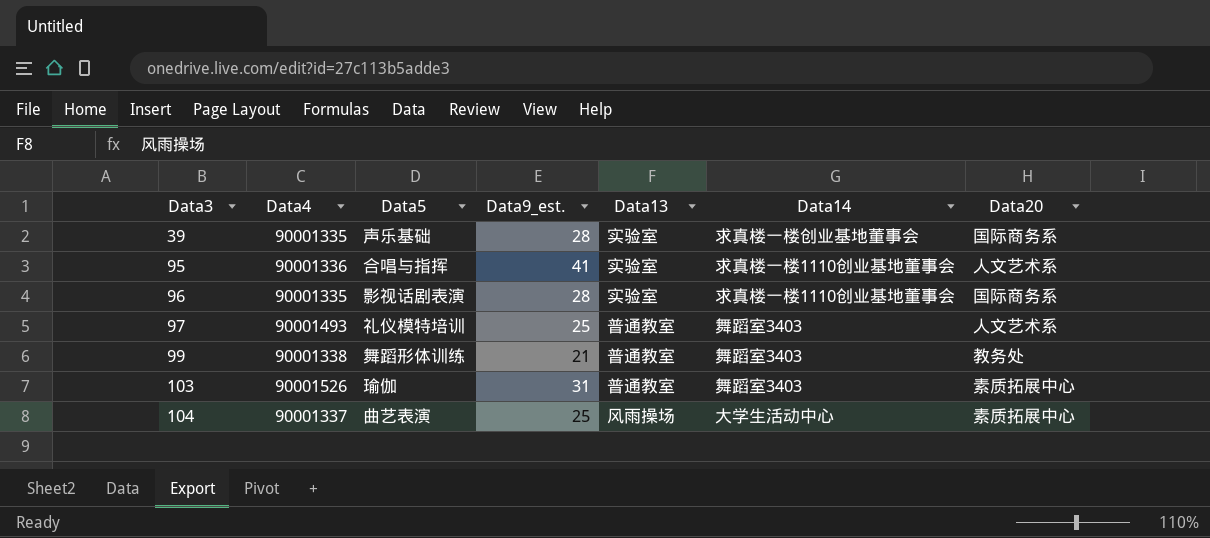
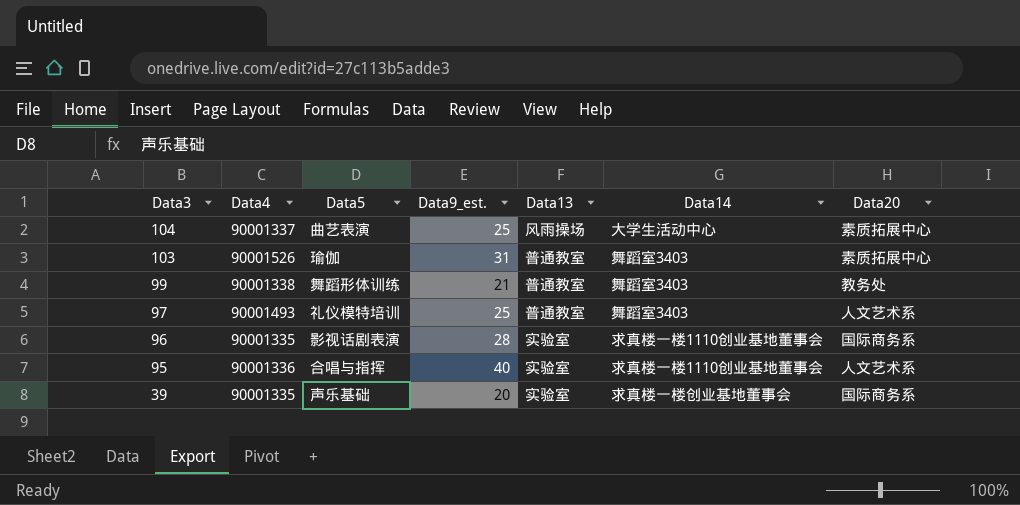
row order: Data3 ascending -> Data3 descending
95 | Data9_est.: 41 -> 40
39 | Data9_est.: 28 -> 20

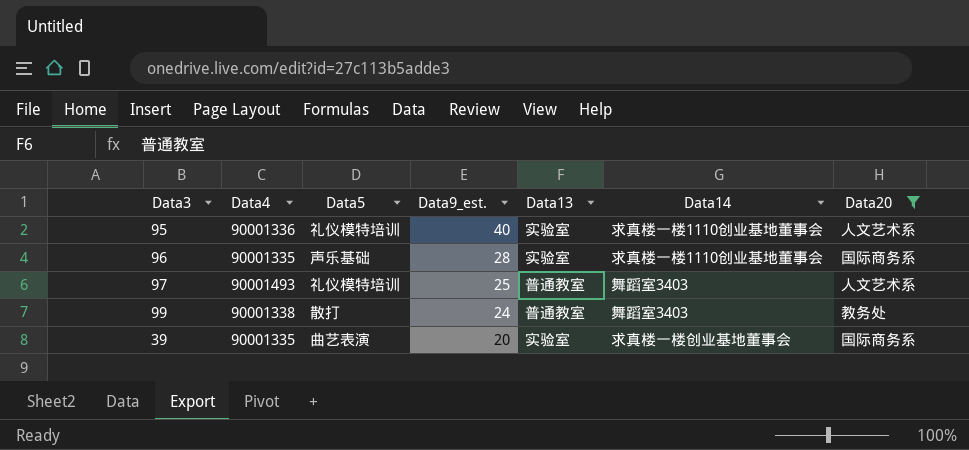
filter: none -> Data20 != 素质拓展中心
row order: Data3 descending -> Data9_est. descending
95 | Data5: 合唱与指挥 -> 礼仪模特培训
96 | Data5: 影视话剧表演 -> 声乐基础
99 | Data5: 舞蹈形体训练 -> 散打
99 | Data9_est.: 21 -> 24
39 | Data5: 声乐基础 -> 曲艺表演

